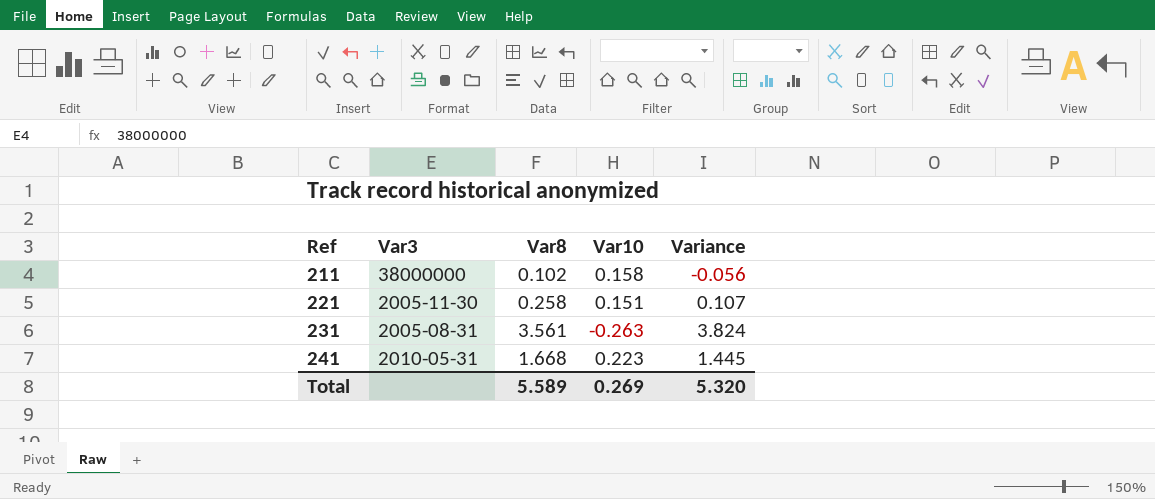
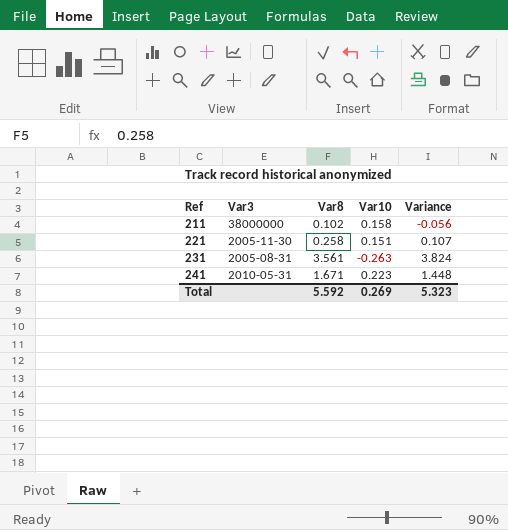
241 | Var8: 1.668 -> 1.671
241 | Variance: 1.445 -> 1.448
Total | Var8: 5.589 -> 5.592
Total | Variance: 5.320 -> 5.323

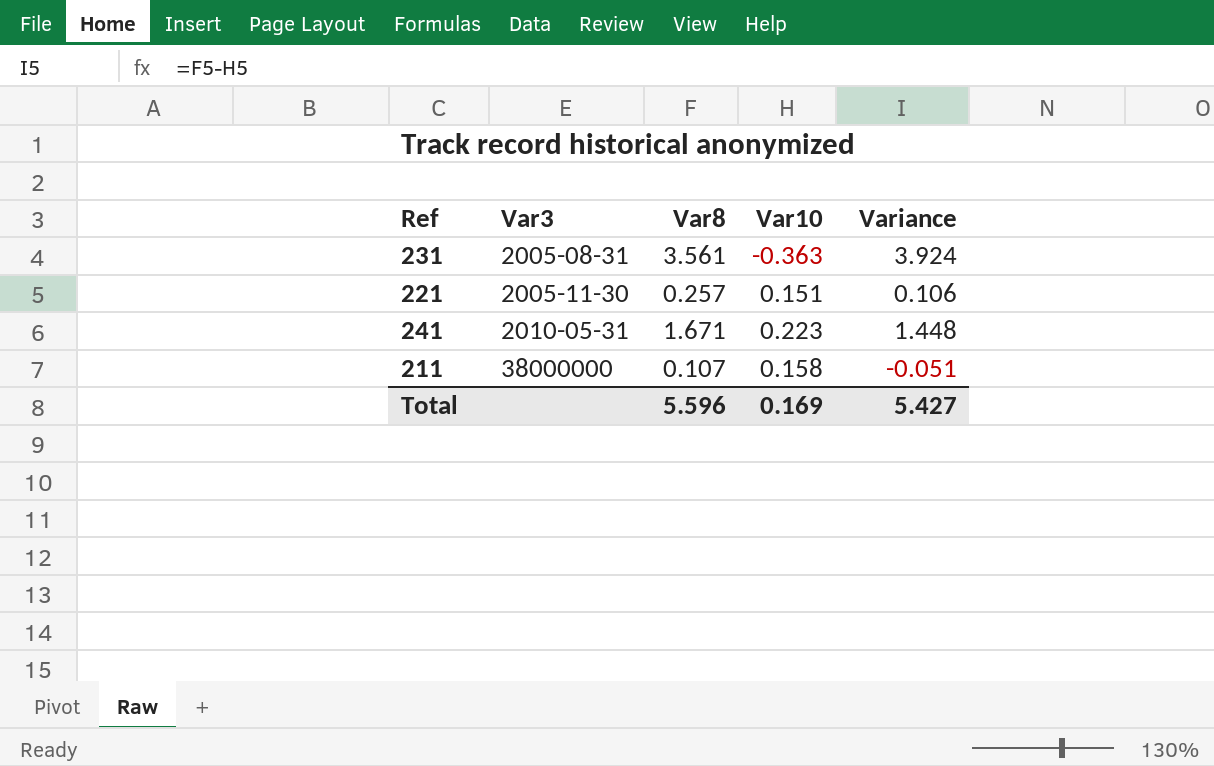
row order: Ref ascending -> Var3 ascending
231 | Var10: -0.263 -> -0.363
231 | Variance: 3.824 -> 3.924
221 | Var8: 0.258 -> 0.257
221 | Variance: 0.107 -> 0.106
211 | Var8: 0.102 -> 0.107
211 | Variance: -0.056 -> -0.051
Total | Var8: 5.592 -> 5.596
Total | Var10: 0.269 -> 0.169
Total | Variance: 5.323 -> 5.427

